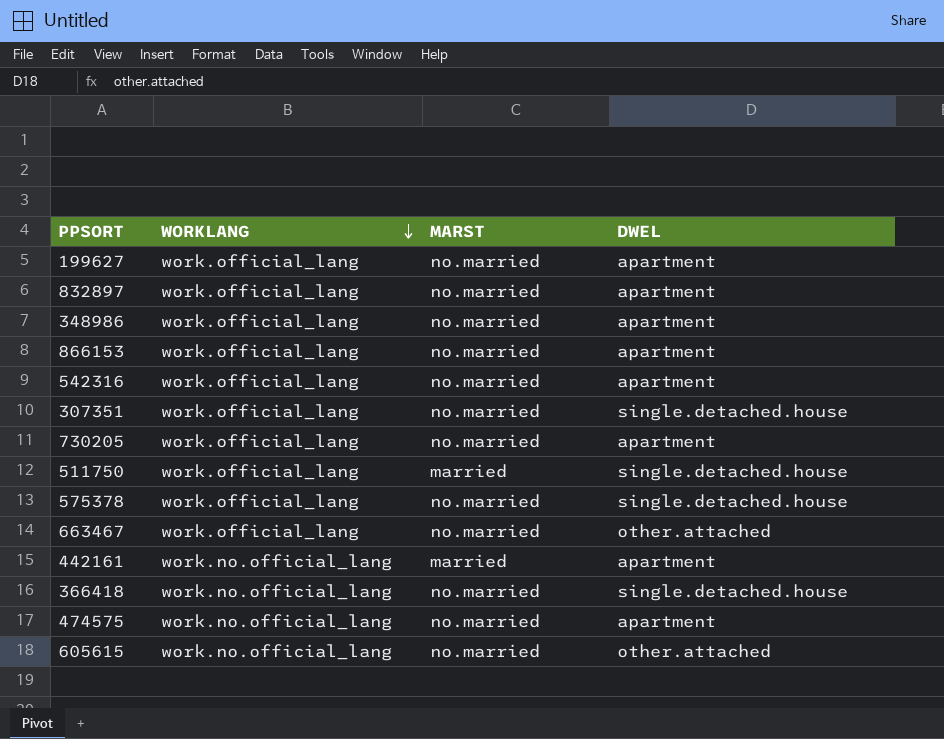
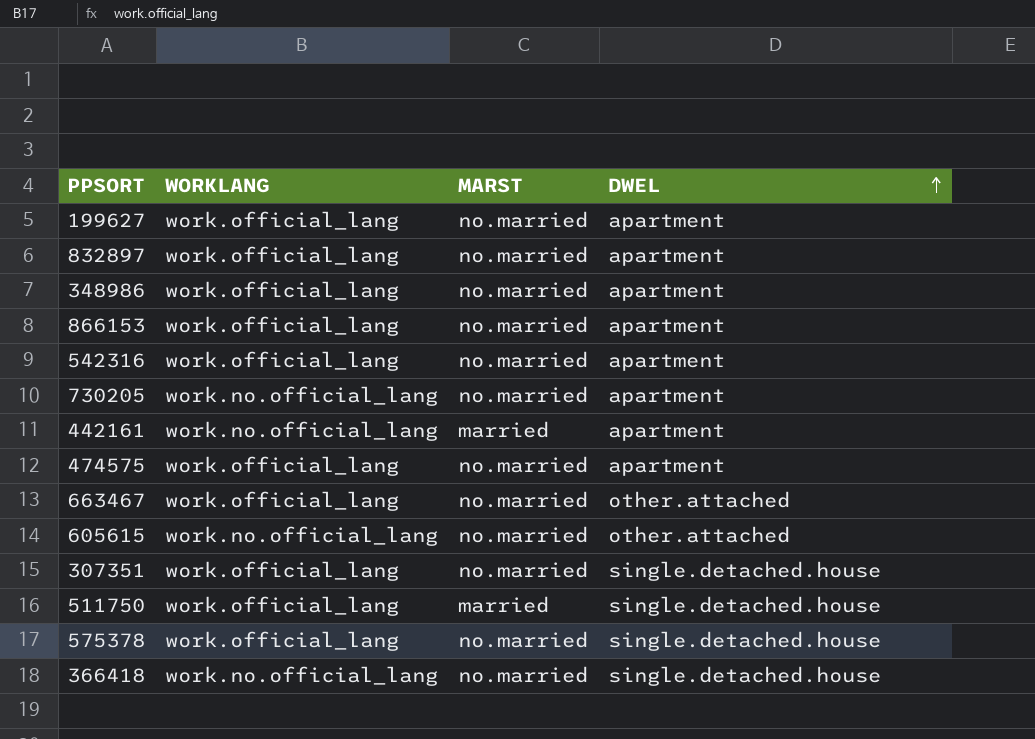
row order: WORKLANG descending -> DWEL ascending
730205 | WORKLANG: work.official_lang -> work.no.official_lang
474575 | WORKLANG: work.no.official_lang -> work.official_lang

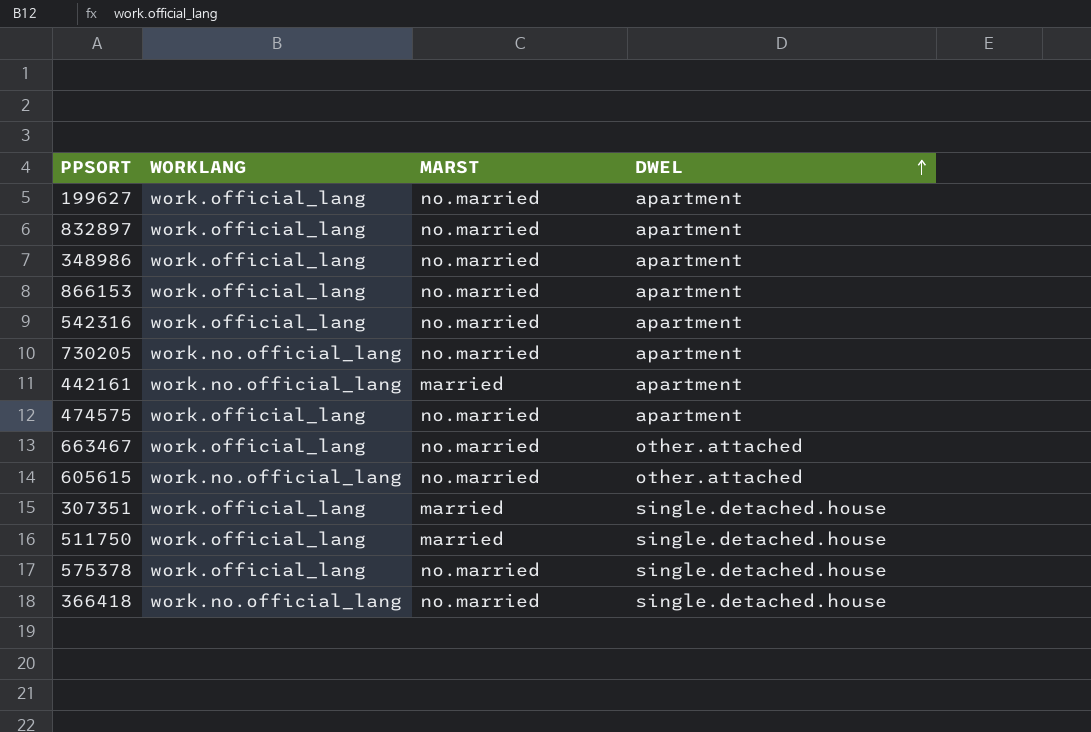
307351 | MARST: no.married -> married

